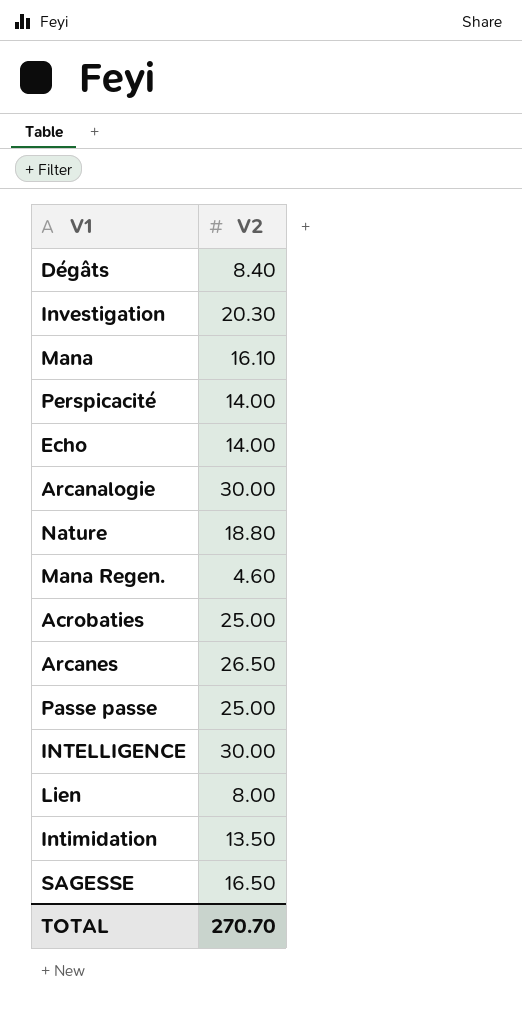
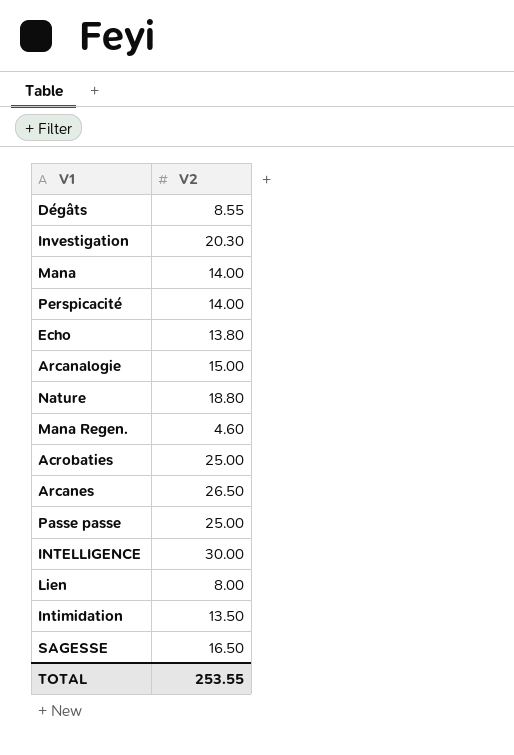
Dégâts | V2: 8.40 -> 8.55
Mana | V2: 16.10 -> 14.00
Echo | V2: 14.00 -> 13.80
Arcanalogie | V2: 30.00 -> 15.00
TOTAL | V2: 270.70 -> 253.55

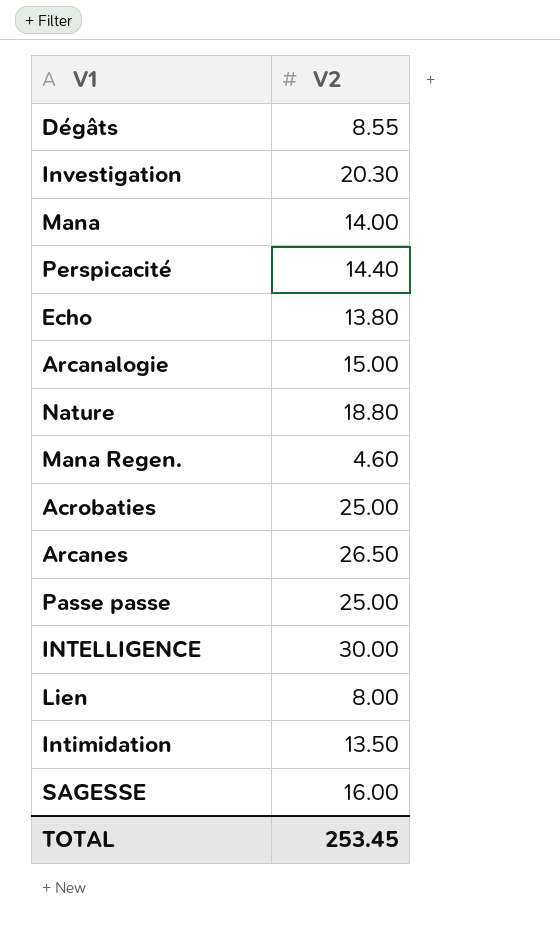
Perspicacité | V2: 14.00 -> 14.40
SAGESSE | V2: 16.50 -> 16.00
TOTAL | V2: 253.55 -> 253.45

